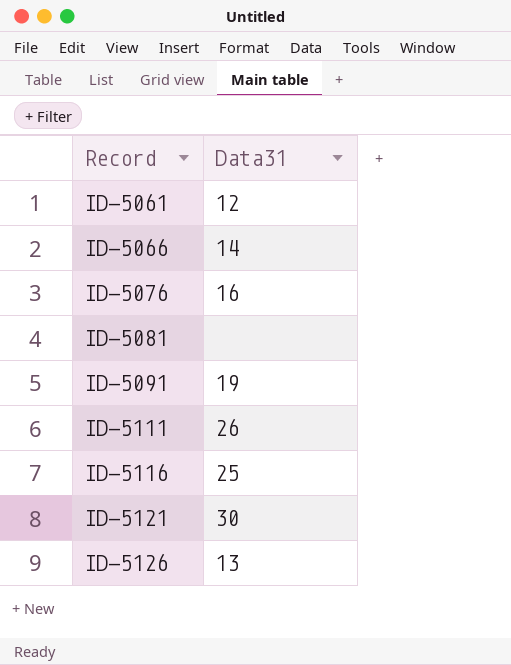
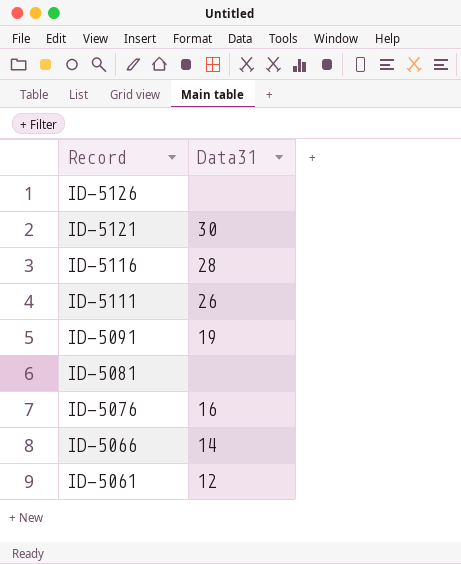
row order: Record ascending -> Record descending
ID-5126 | Data31: 13 -> none
ID-5116 | Data31: 25 -> 28

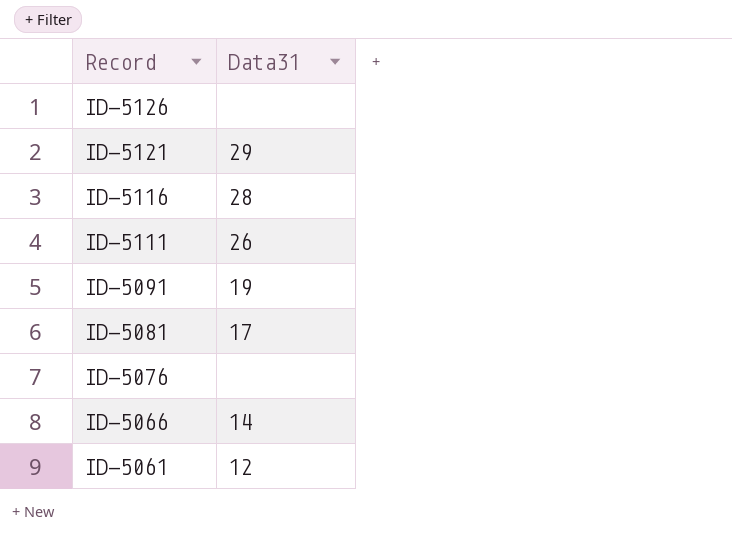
ID-5121 | Data31: 30 -> 29
ID-5081 | Data31: none -> 17
ID-5076 | Data31: 16 -> none

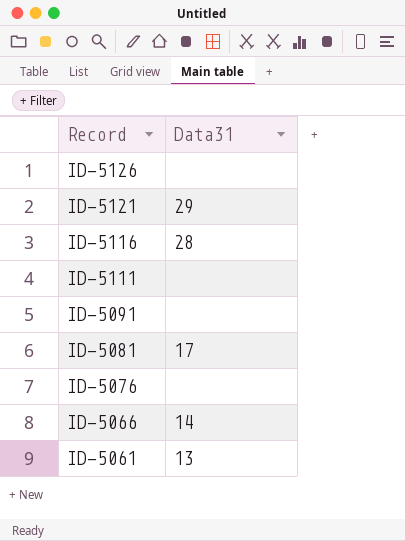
ID-5111 | Data31: 26 -> none
ID-5091 | Data31: 19 -> none
ID-5061 | Data31: 12 -> 13

